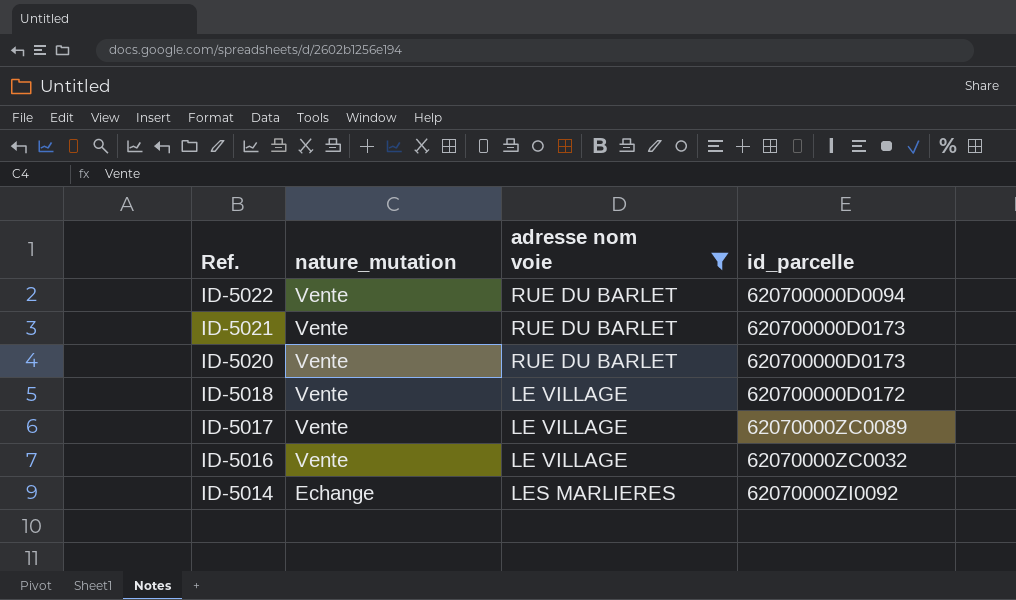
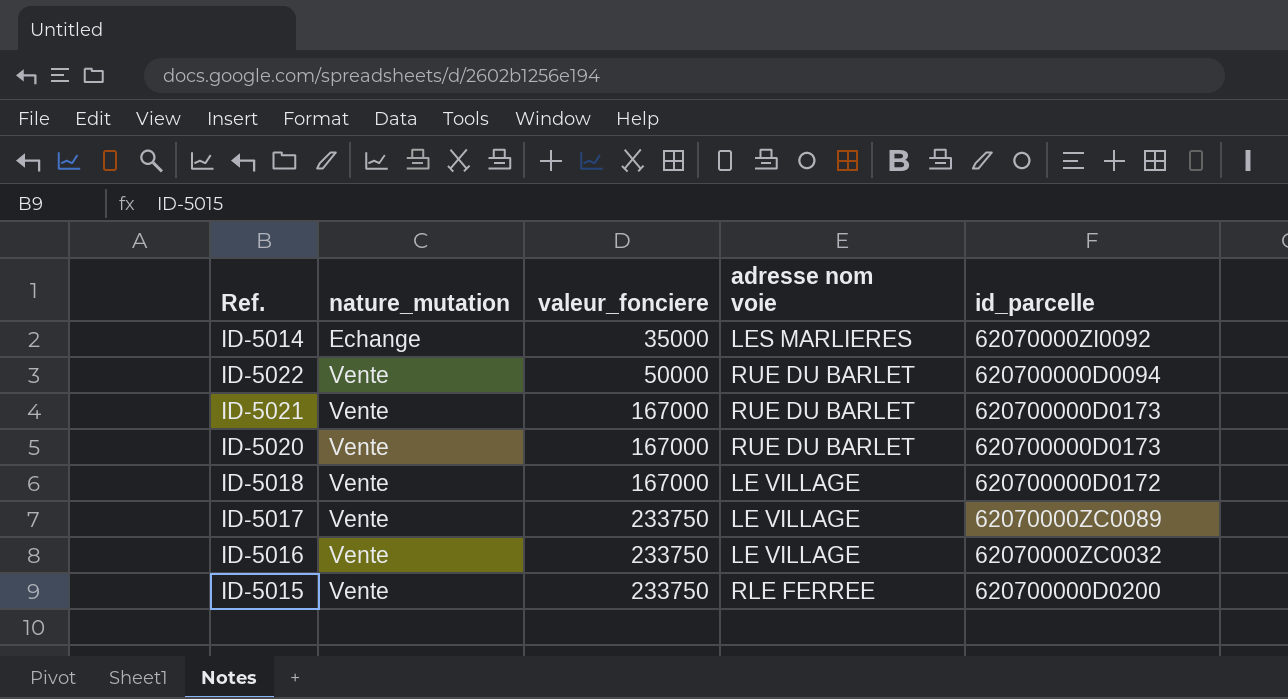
filter: adresse nom voie != RLE FERREE -> none
row order: Ref. descending -> nature_mutation ascending
column valeur_fonciere | position: none -> 3

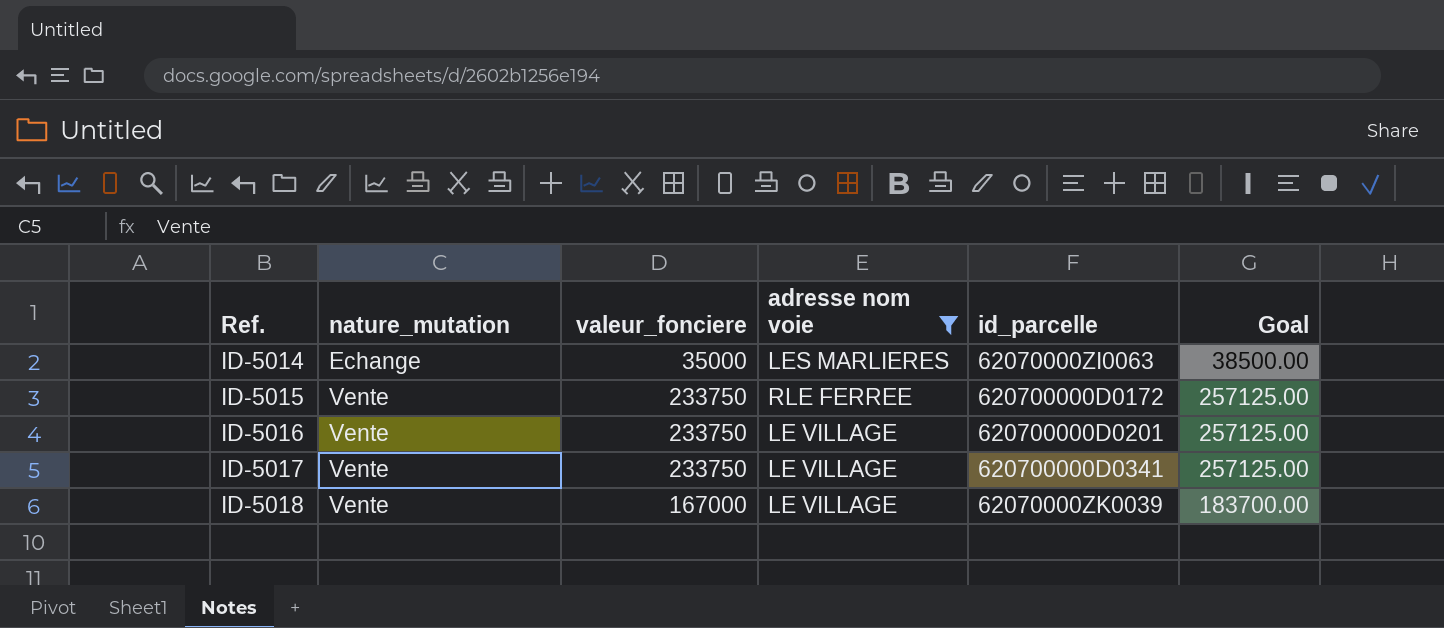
filter: none -> adresse nom voie != RUE DU BARLET
row order: nature_mutation ascending -> Ref. ascending
column Goal | formula: none -> [valeur_fonciere] * 1.1
ID-5014 | id_parcelle: 62070000ZI0092 -> 62070000ZI0063
ID-5015 | id_parcelle: 620700000D0200 -> 620700000D0172
ID-5016 | id_parcelle: 62070000ZC0032 -> 620700000D0201
ID-5017 | id_parcelle: 62070000ZC0089 -> 620700000D0341
ID-5018 | id_parcelle: 620700000D0172 -> 62070000ZK0039

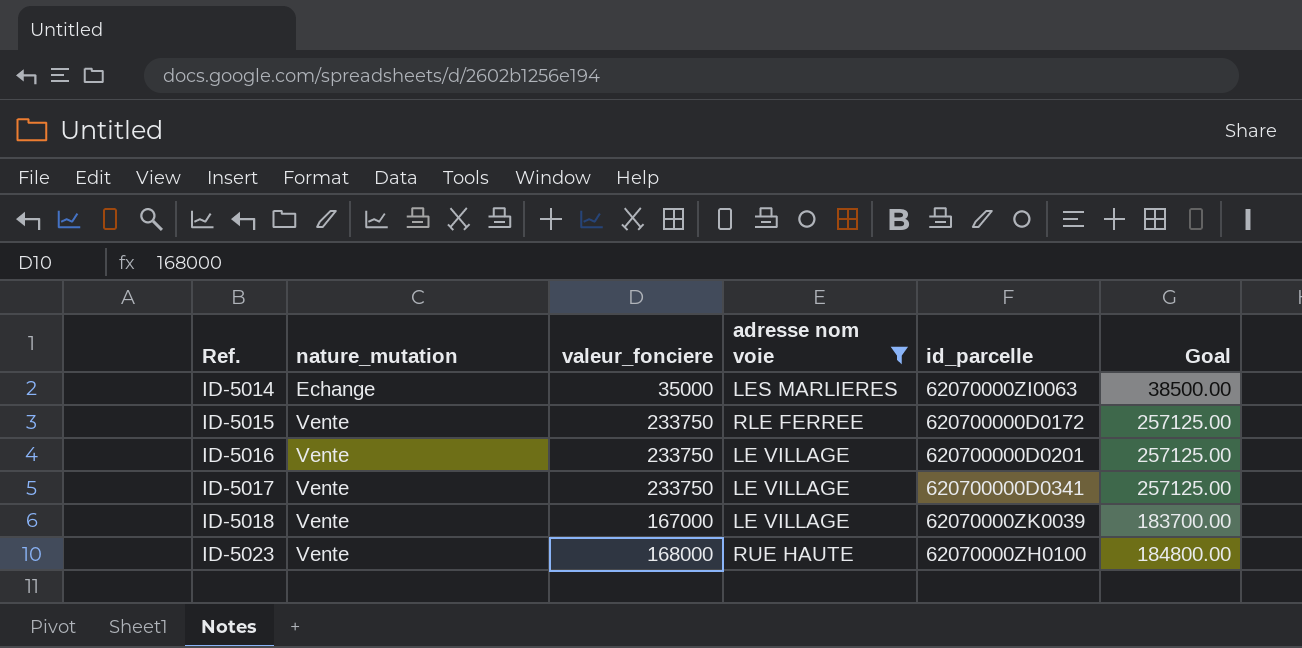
row ID-5023: none -> Vente | 168000 | RUE HAUTE | 62070000ZH0100 | 184800.00

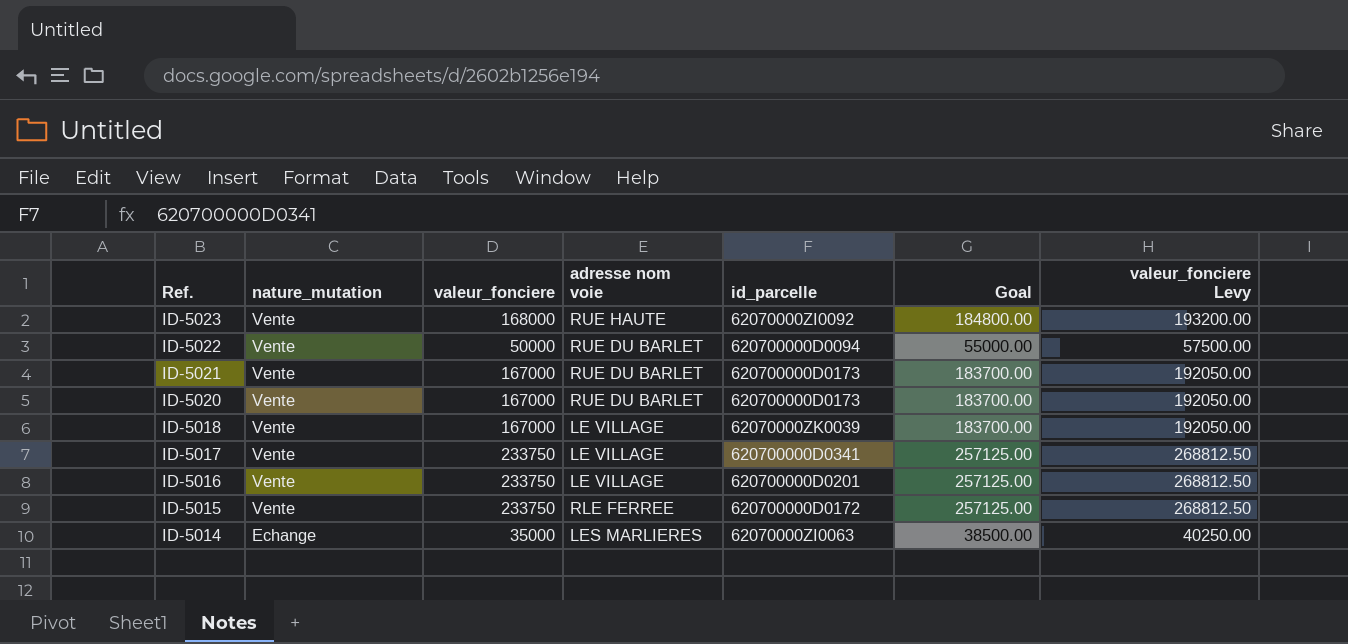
filter: adresse nom voie != RUE DU BARLET -> none
row order: Ref. ascending -> Ref. descending
column valeur_fonciere Levy | formula: none -> [valeur_fonciere] * 1.15
ID-5023 | id_parcelle: 62070000ZH0100 -> 62070000ZI0092

